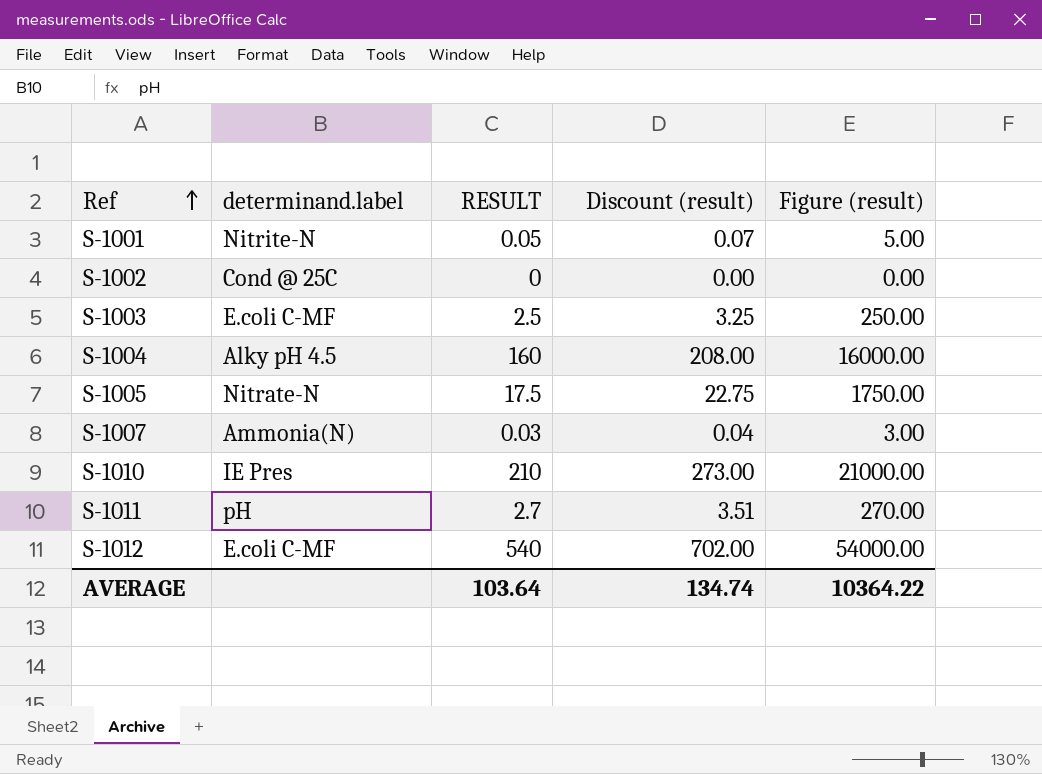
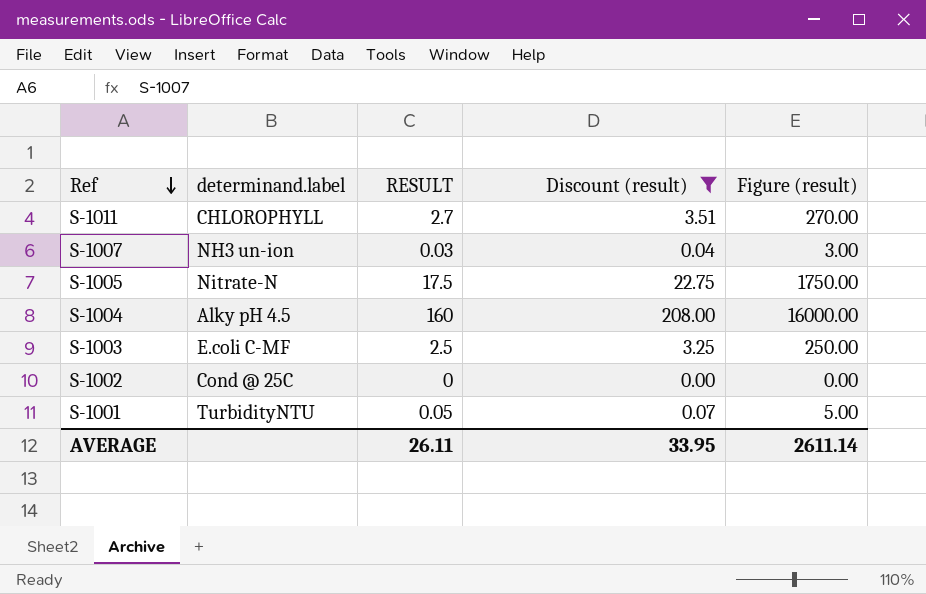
filter: none -> Discount (result) <= 208.00
row order: Ref ascending -> Ref descending
S-1011 | determinand.label: pH -> CHLOROPHYLL
S-1007 | determinand.label: Ammonia(N) -> NH3 un-ion
S-1001 | determinand.label: Nitrite-N -> TurbidityNTU
AVERAGE | RESULT: 103.64 -> 26.11
AVERAGE | Discount (result): 134.74 -> 33.95
AVERAGE | Figure (result): 10364.22 -> 2611.14

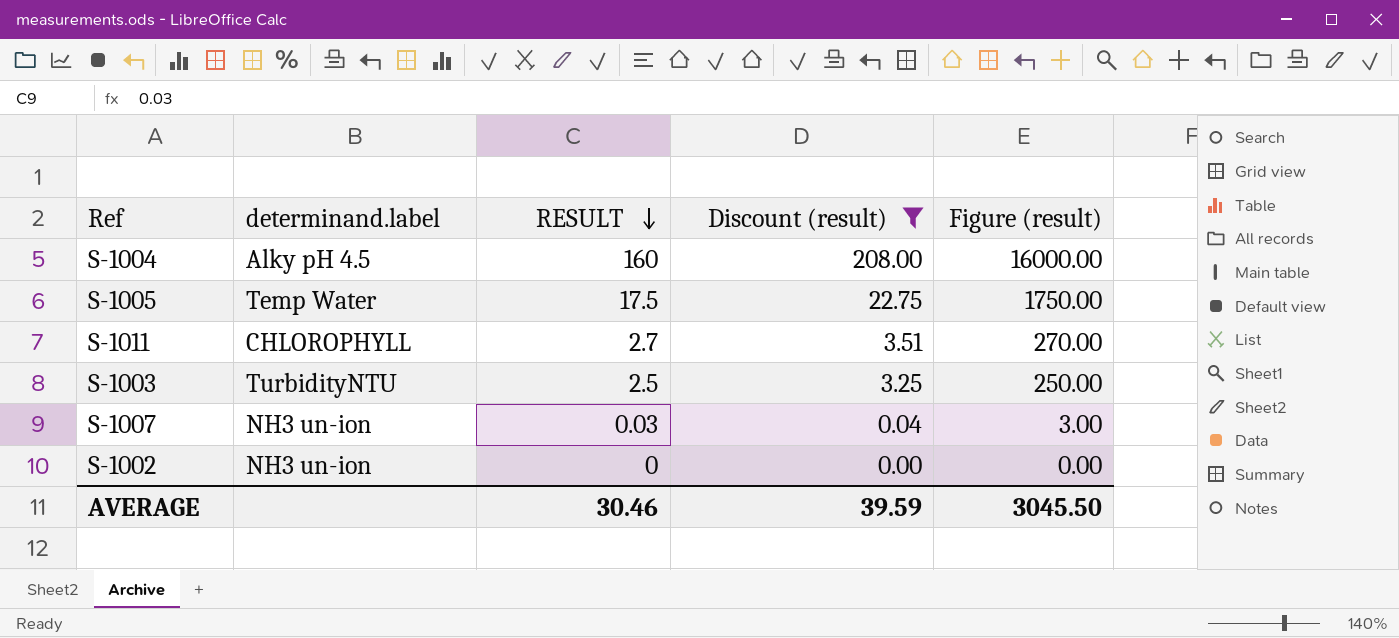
row order: Ref descending -> RESULT descending
row S-1001: TurbidityNTU | 0.05 | 0.07 | 5.00 -> none
S-1005 | determinand.label: Nitrate-N -> Temp Water
S-1003 | determinand.label: E.coli C-MF -> TurbidityNTU
S-1002 | determinand.label: Cond @ 25C -> NH3 un-ion
AVERAGE | RESULT: 26.11 -> 30.46
AVERAGE | Discount (result): 33.95 -> 39.59
AVERAGE | Figure (result): 2611.14 -> 3045.50

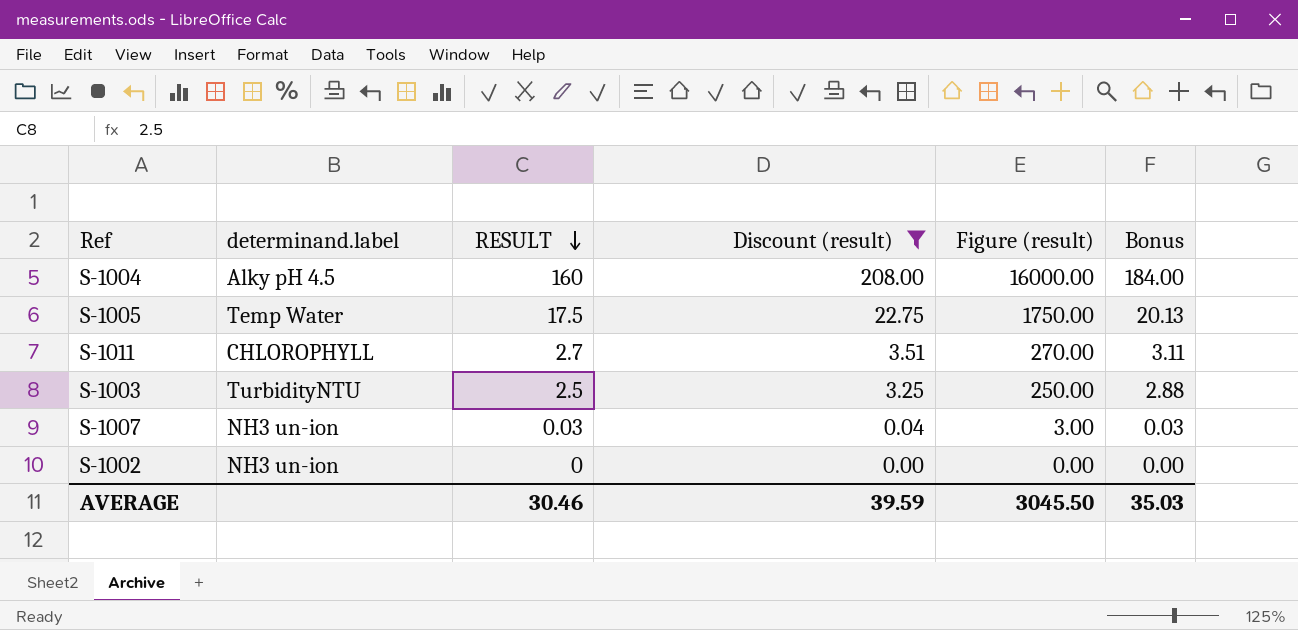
column Bonus | formula: none -> [RESULT] * 1.15

